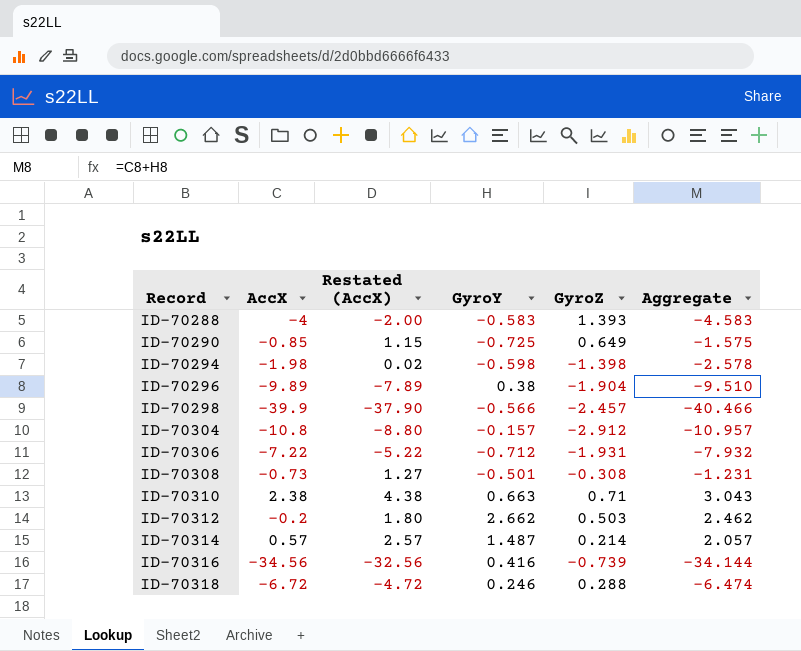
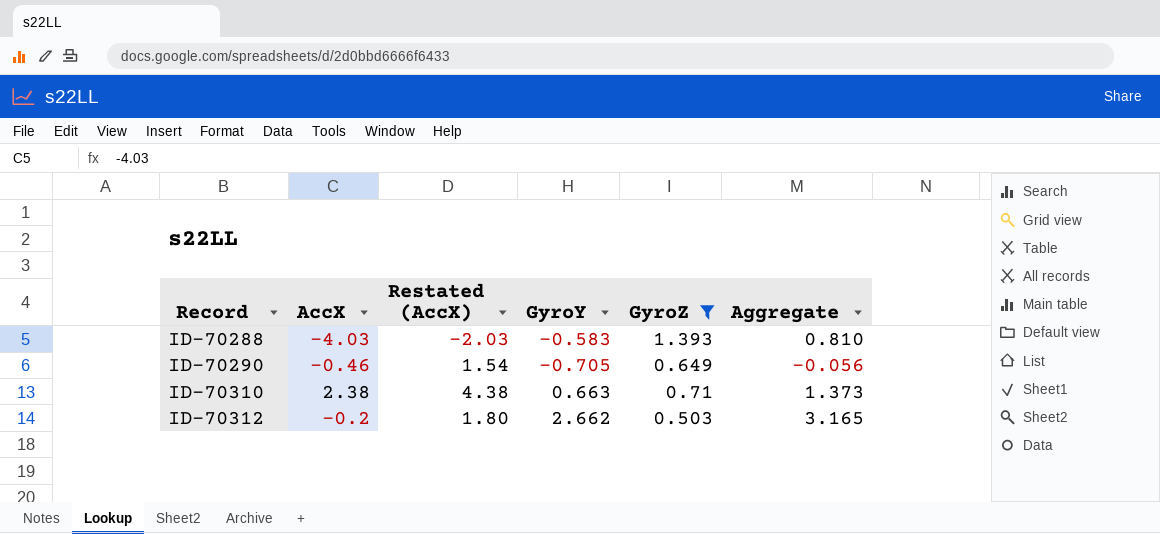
filter: none -> GyroZ >= 0.503
column Aggregate | formula: [AccX] + [GyroY] -> [GyroY] + [GyroZ]
ID-70288 | AccX: -4 -> -4.03
ID-70288 | Restated (AccX): -2.00 -> -2.03
ID-70290 | AccX: -0.85 -> -0.46
ID-70290 | Restated (AccX): 1.15 -> 1.54
ID-70290 | GyroY: -0.725 -> -0.705

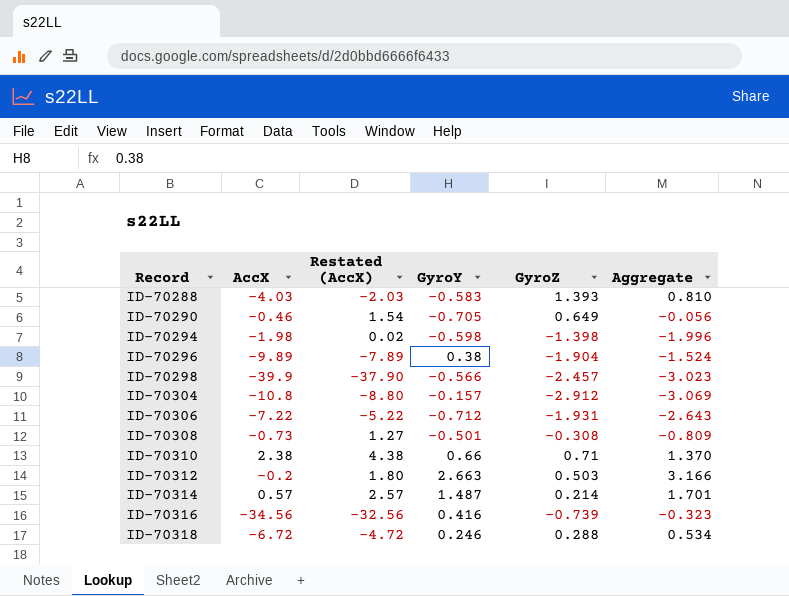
filter: GyroZ >= 0.503 -> none
ID-70310 | GyroY: 0.663 -> 0.66
ID-70310 | Aggregate: 1.373 -> 1.370
ID-70312 | GyroY: 2.662 -> 2.663
ID-70312 | Aggregate: 3.165 -> 3.166

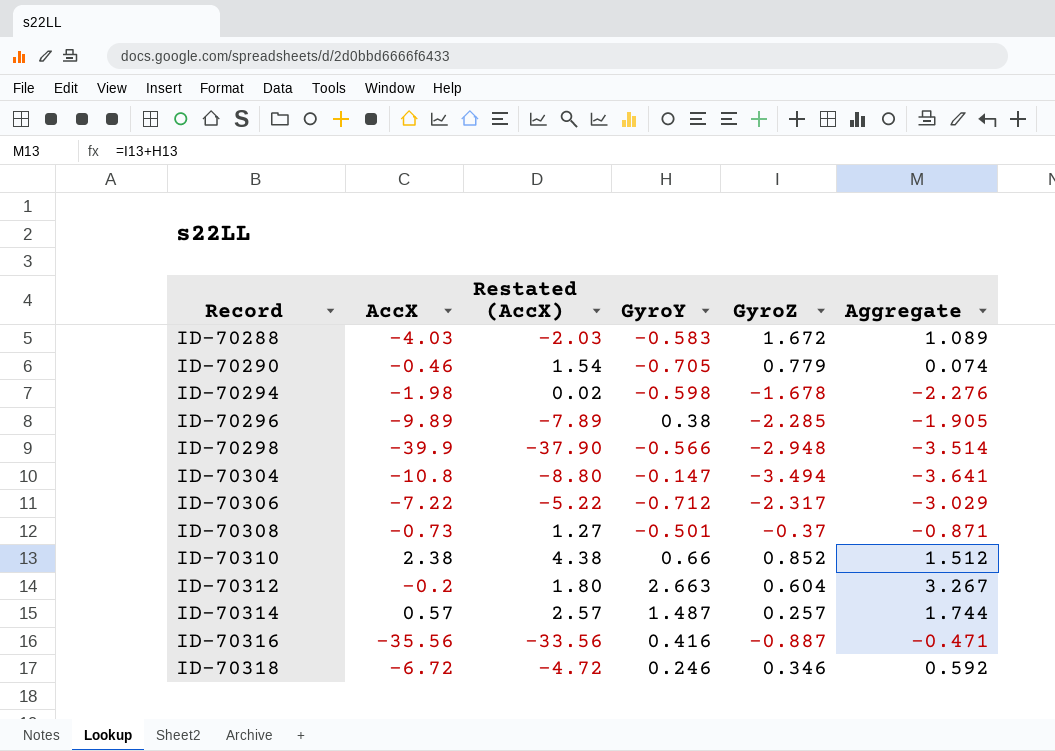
ID-70288 | GyroZ: 1.393 -> 1.672
ID-70288 | Aggregate: 0.810 -> 1.089
ID-70290 | GyroZ: 0.649 -> 0.779
ID-70290 | Aggregate: -0.056 -> 0.074
ID-70294 | GyroZ: -1.398 -> -1.678
ID-70294 | Aggregate: -1.996 -> -2.276
ID-70296 | GyroZ: -1.904 -> -2.285
ID-70296 | Aggregate: -1.524 -> -1.905
ID-70298 | GyroZ: -2.457 -> -2.948
ID-70298 | Aggregate: -3.023 -> -3.514
ID-70304 | GyroY: -0.157 -> -0.147
ID-70304 | GyroZ: -2.912 -> -3.494
ID-70304 | Aggregate: -3.069 -> -3.641
ID-70306 | GyroZ: -1.931 -> -2.317
ID-70306 | Aggregate: -2.643 -> -3.029
ID-70308 | GyroZ: -0.308 -> -0.37
ID-70308 | Aggregate: -0.809 -> -0.871
ID-70310 | GyroZ: 0.71 -> 0.852
ID-70310 | Aggregate: 1.370 -> 1.512
ID-70312 | GyroZ: 0.503 -> 0.604
ID-70312 | Aggregate: 3.166 -> 3.267
ID-70314 | GyroZ: 0.214 -> 0.257
ID-70314 | Aggregate: 1.701 -> 1.744
ID-70316 | AccX: -34.56 -> -35.56
ID-70316 | Restated (AccX): -32.56 -> -33.56
ID-70316 | GyroZ: -0.739 -> -0.887
ID-70316 | Aggregate: -0.323 -> -0.471
ID-70318 | GyroZ: 0.288 -> 0.346
ID-70318 | Aggregate: 0.534 -> 0.592

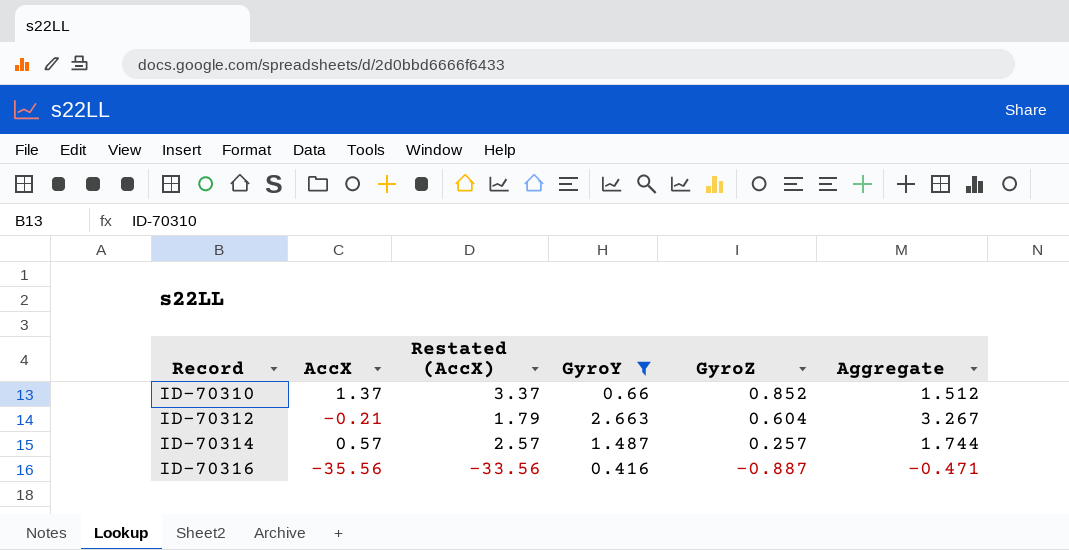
filter: none -> GyroY >= 0.416
ID-70310 | AccX: 2.38 -> 1.37
ID-70310 | Restated (AccX): 4.38 -> 3.37
ID-70312 | AccX: -0.2 -> -0.21
ID-70312 | Restated (AccX): 1.80 -> 1.79

